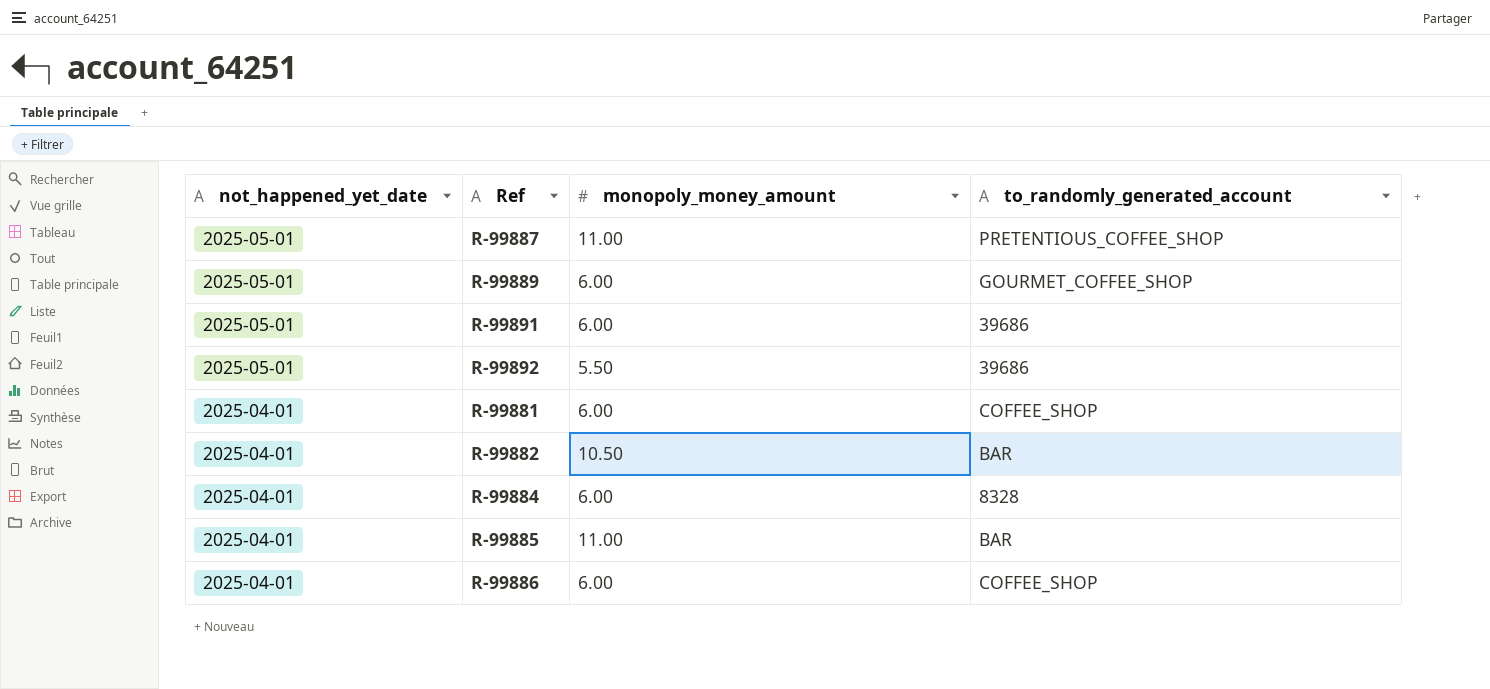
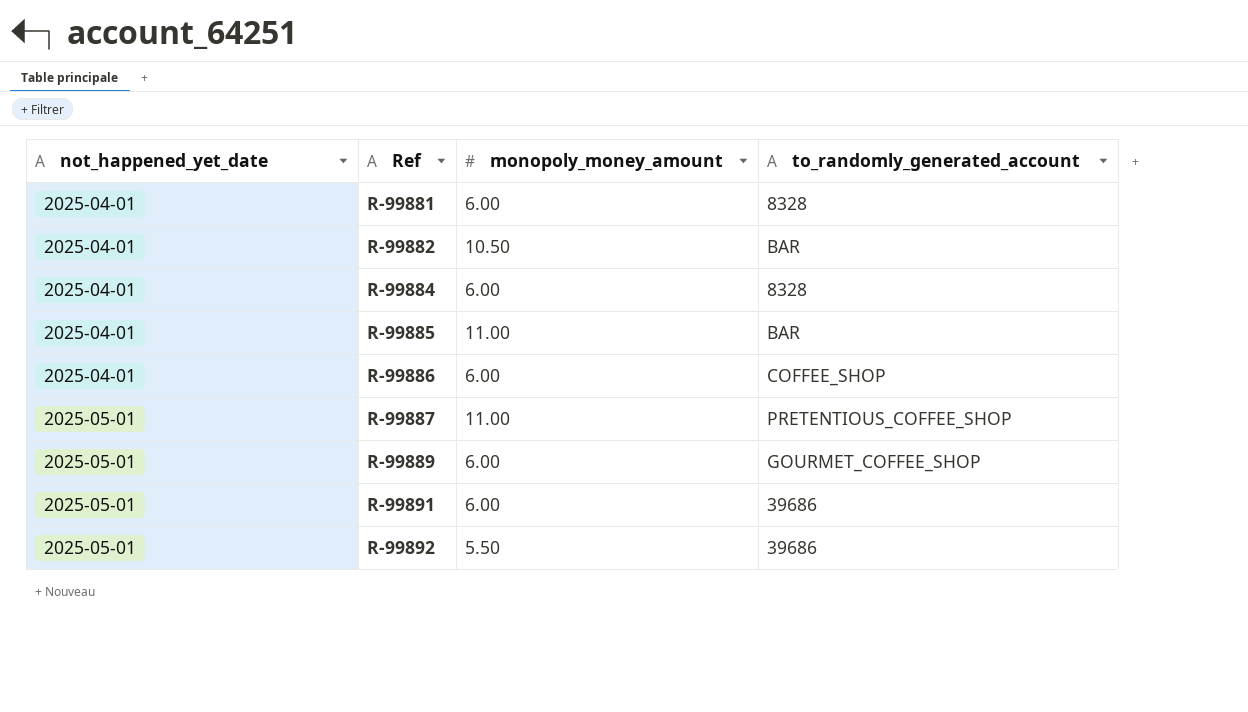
row order: not_happened_yet_date descending -> not_happened_yet_date ascending
R-99881 | to_randomly_generated_account: COFFEE_SHOP -> 8328

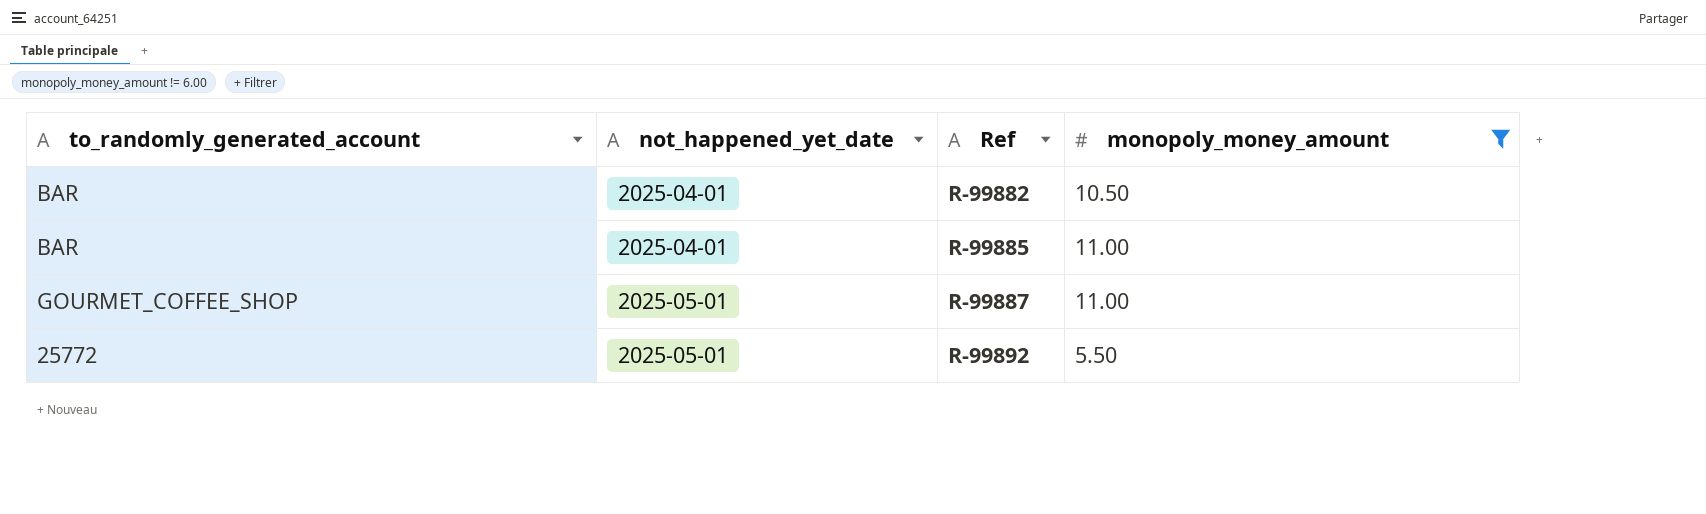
filter: none -> monopoly_money_amount != 6.00
column to_randomly_generated_account | position: 4 -> 1
R-99887 | to_randomly_generated_account: PRETENTIOUS_COFFEE_SHOP -> GOURMET_COFFEE_SHOP
R-99892 | to_randomly_generated_account: 39686 -> 25772

